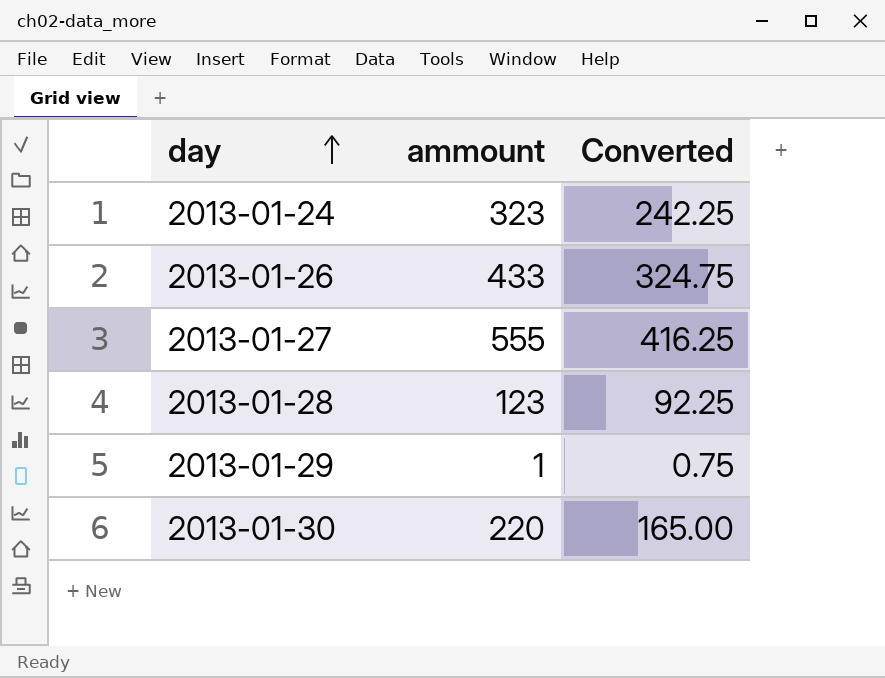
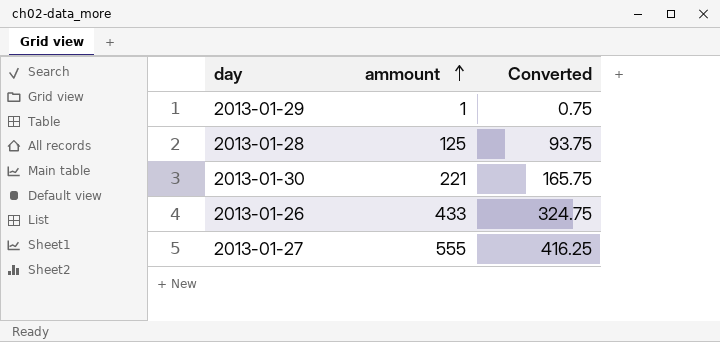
row order: day ascending -> ammount ascending
row 2013-01-24: 323 | 242.25 -> none
2013-01-28 | ammount: 123 -> 125
2013-01-28 | Converted: 92.25 -> 93.75
2013-01-30 | ammount: 220 -> 221
2013-01-30 | Converted: 165.00 -> 165.75

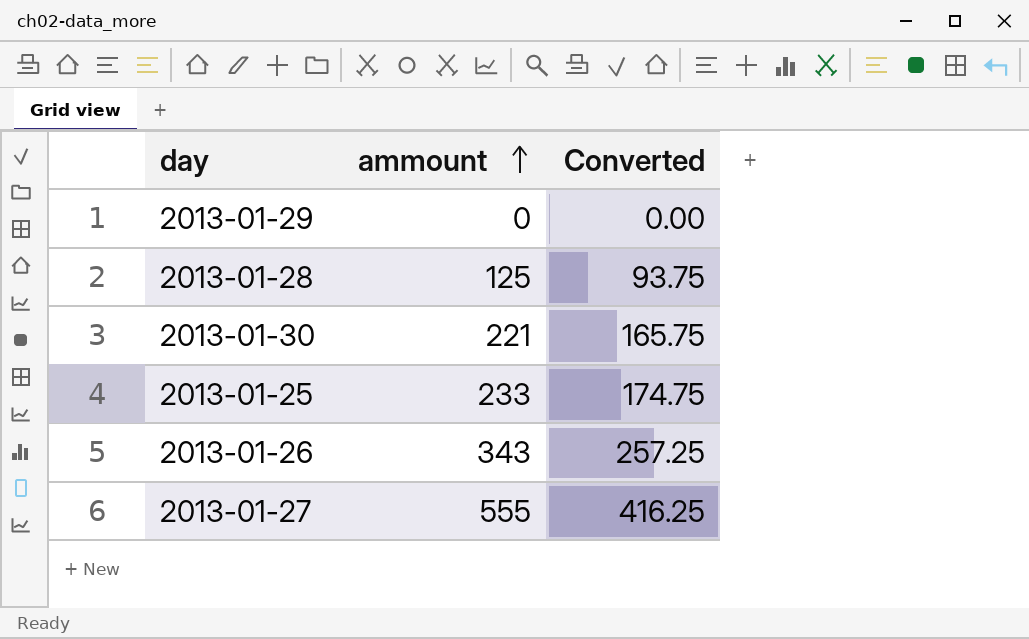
2013-01-29 | ammount: 1 -> 0
2013-01-29 | Converted: 0.75 -> 0.00
row 2013-01-25: none -> 233 | 174.75
2013-01-26 | ammount: 433 -> 343
2013-01-26 | Converted: 324.75 -> 257.25

